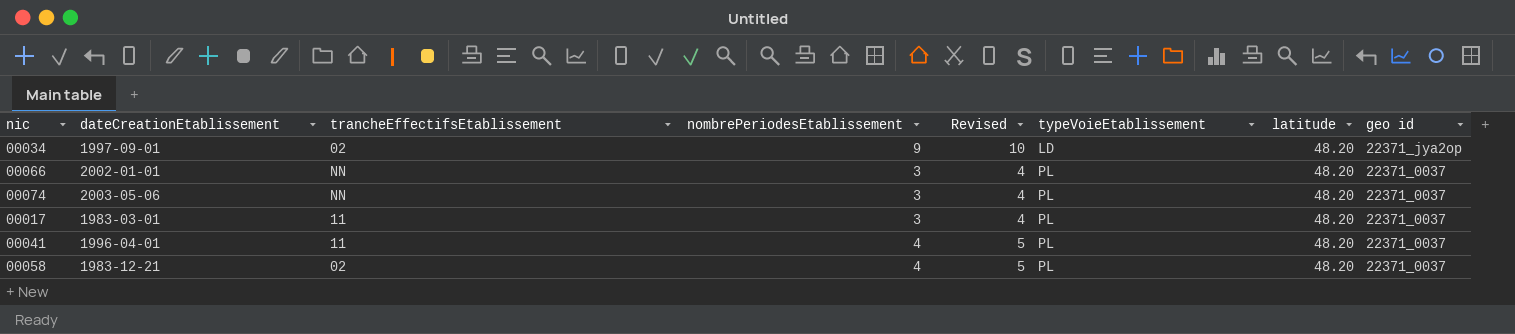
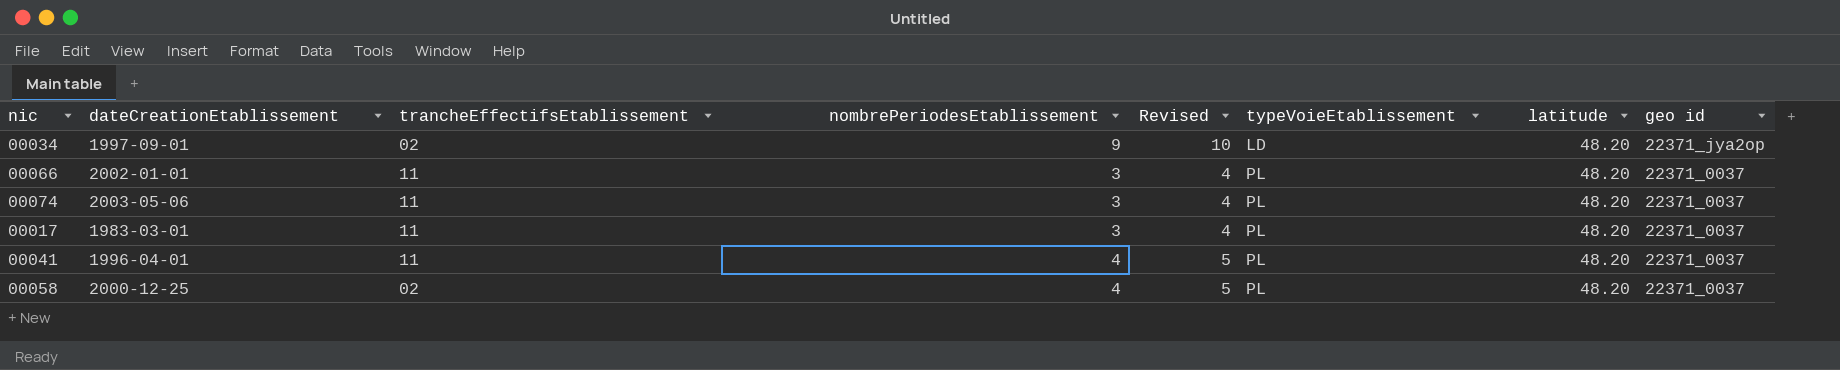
00066 | trancheEffectifsEtablissement: NN -> 11
00074 | trancheEffectifsEtablissement: NN -> 11
00058 | dateCreationEtablissement: 1983-12-21 -> 2000-12-25

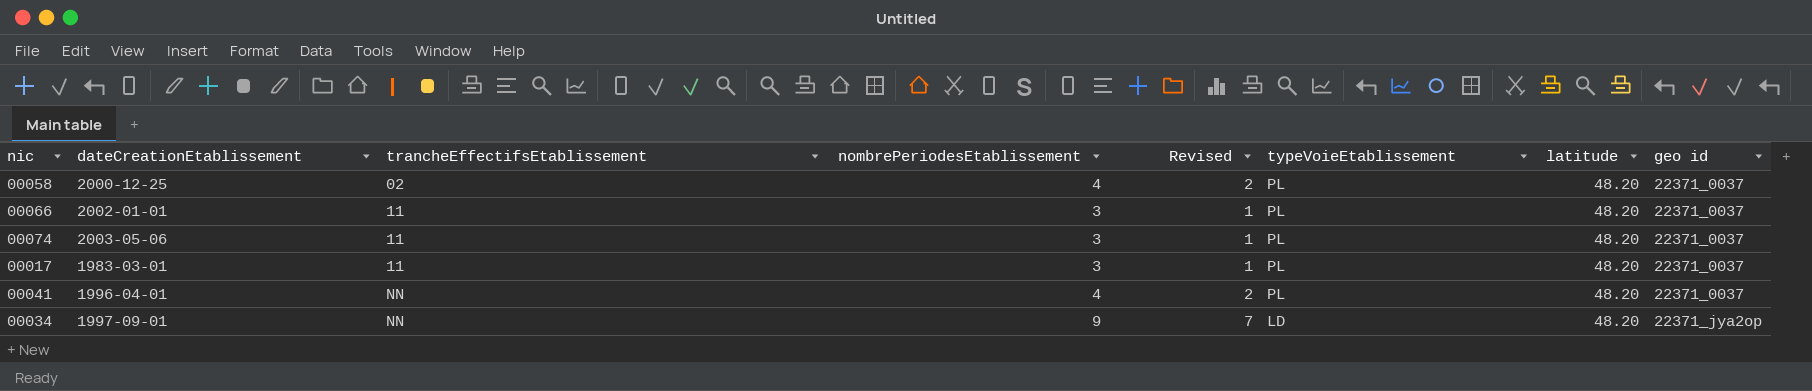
row order: typeVoieEtablissement ascending -> trancheEffectifsEtablissement ascending
column Revised | formula: [nombrePeriodesEtablissement] + 1 -> [nombrePeriodesEtablissement] - 2
00041 | trancheEffectifsEtablissement: 11 -> NN
00034 | trancheEffectifsEtablissement: 02 -> NN

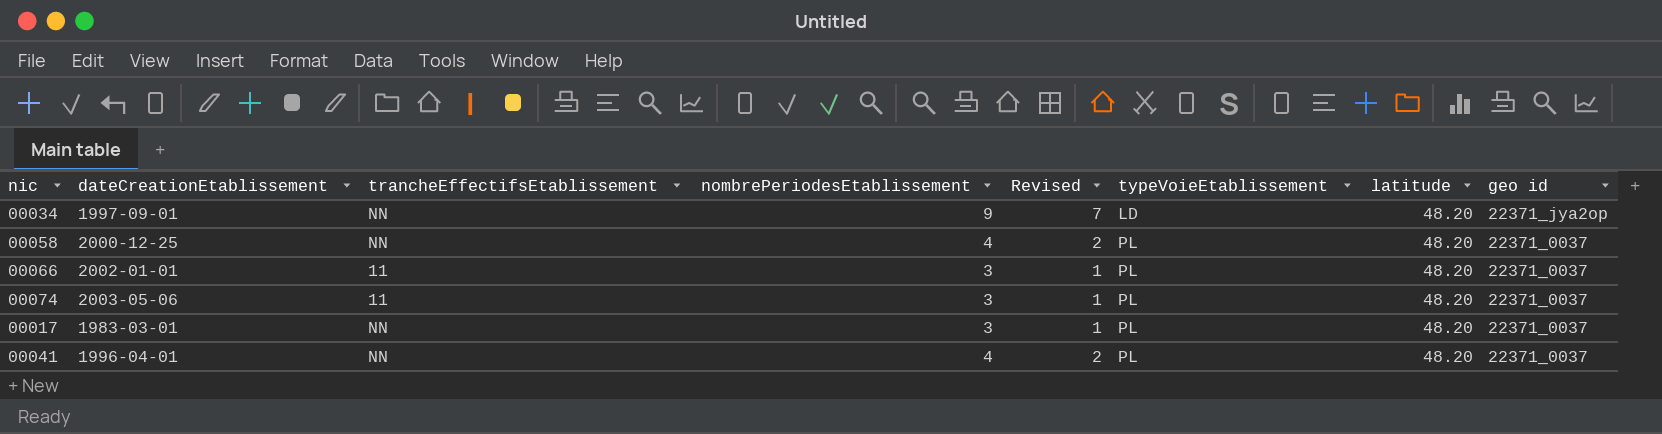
row order: trancheEffectifsEtablissement ascending -> typeVoieEtablissement ascending
00058 | trancheEffectifsEtablissement: 02 -> NN
00017 | trancheEffectifsEtablissement: 11 -> NN

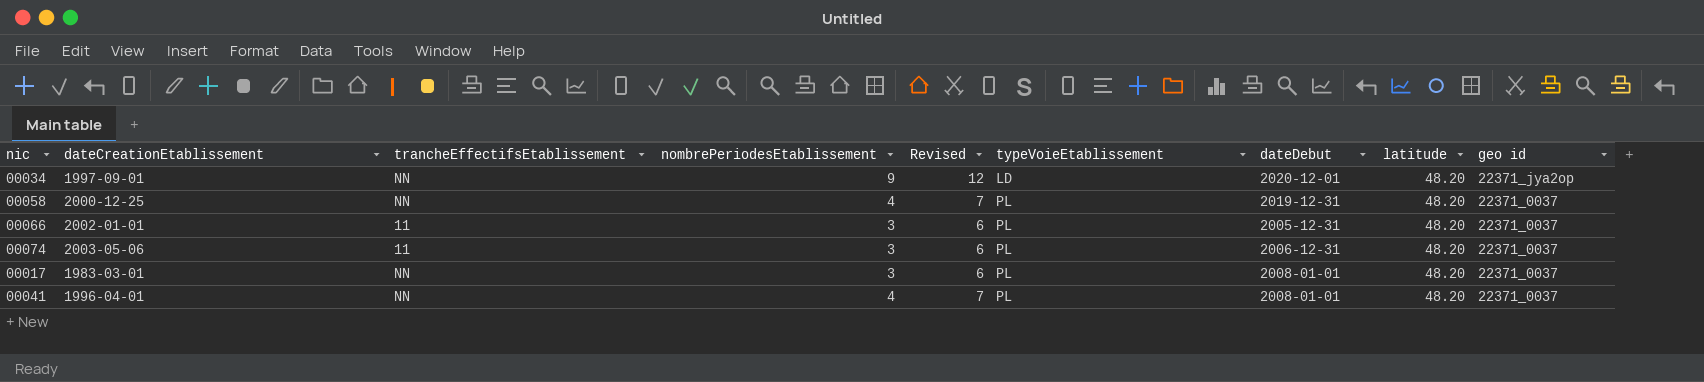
column Revised | formula: [nombrePeriodesEtablissement] - 2 -> [nombrePeriodesEtablissement] + 3
column dateDebut | position: none -> 7

